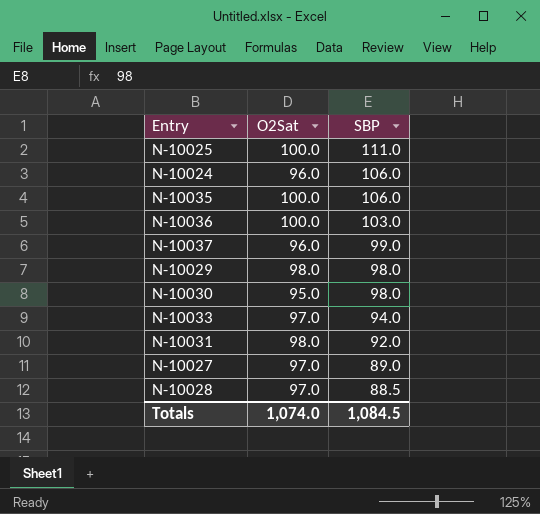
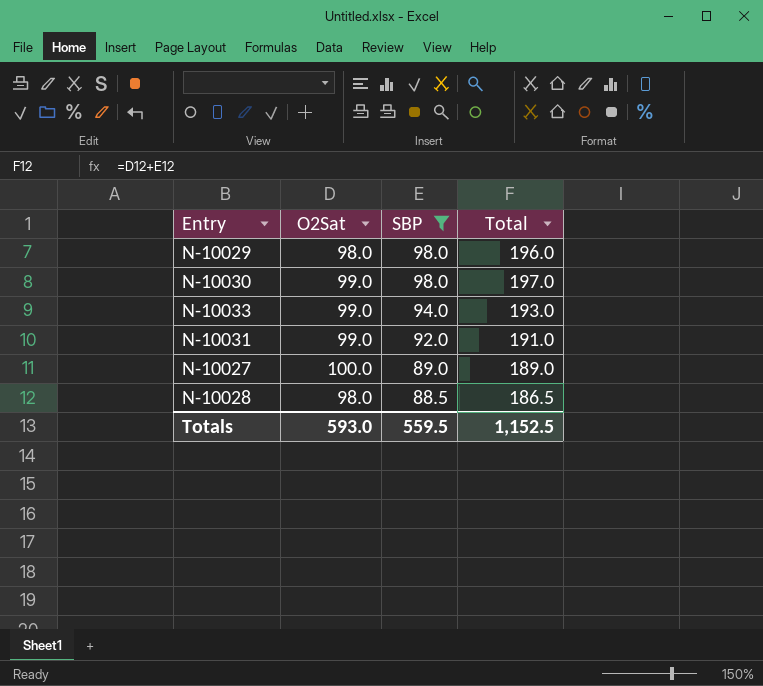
filter: none -> SBP <= 98.0
column Total | formula: none -> [O2Sat] + [SBP]
N-10030 | O2Sat: 95.0 -> 99.0
N-10033 | O2Sat: 97.0 -> 99.0
N-10031 | O2Sat: 98.0 -> 99.0
N-10027 | O2Sat: 97.0 -> 100.0
N-10028 | O2Sat: 97.0 -> 98.0
Totals | O2Sat: 1,074.0 -> 593.0
Totals | SBP: 1,084.5 -> 559.5

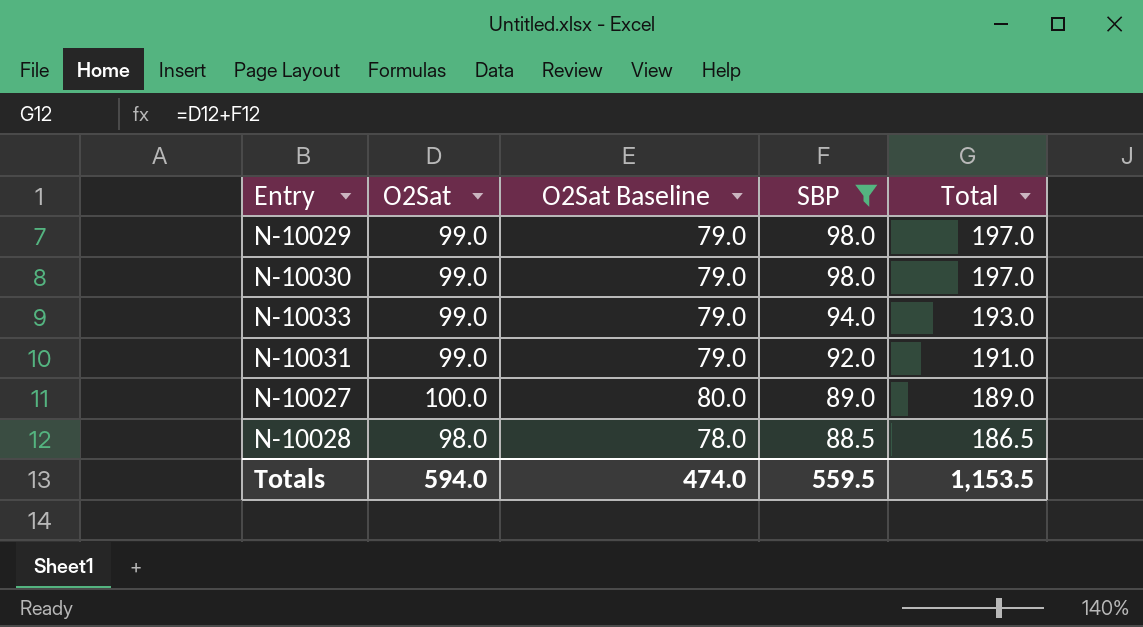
column O2Sat Baseline | formula: none -> [O2Sat] - 20
N-10029 | O2Sat: 98.0 -> 99.0
N-10029 | Total: 196.0 -> 197.0
Totals | O2Sat: 593.0 -> 594.0
Totals | Total: 1,152.5 -> 1,153.5

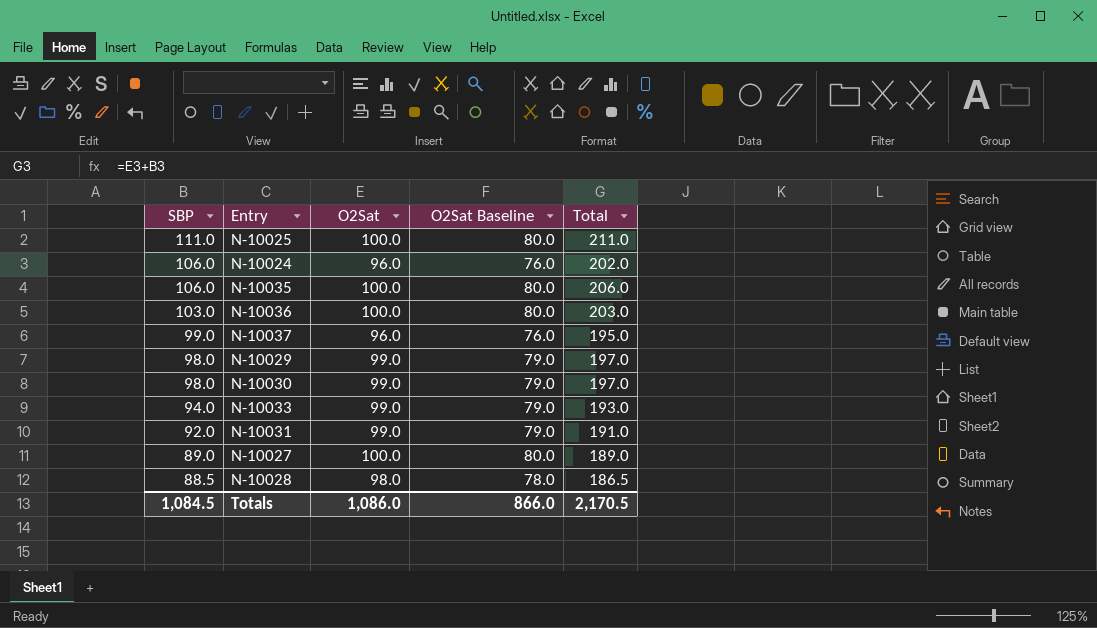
filter: SBP <= 98.0 -> none
column SBP | position: 4 -> 1
Totals | SBP: 559.5 -> 1,084.5
Totals | O2Sat: 594.0 -> 1,086.0
Totals | O2Sat Baseline: 474.0 -> 866.0
Totals | Total: 1,153.5 -> 2,170.5

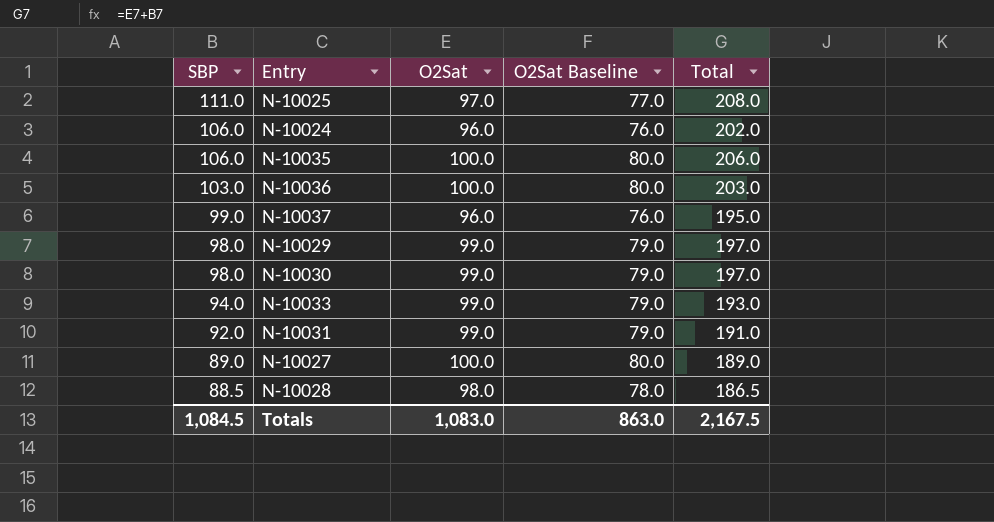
N-10025 | O2Sat: 100.0 -> 97.0
N-10025 | O2Sat Baseline: 80.0 -> 77.0
N-10025 | Total: 211.0 -> 208.0
Totals | O2Sat: 1,086.0 -> 1,083.0
Totals | O2Sat Baseline: 866.0 -> 863.0
Totals | Total: 2,170.5 -> 2,167.5

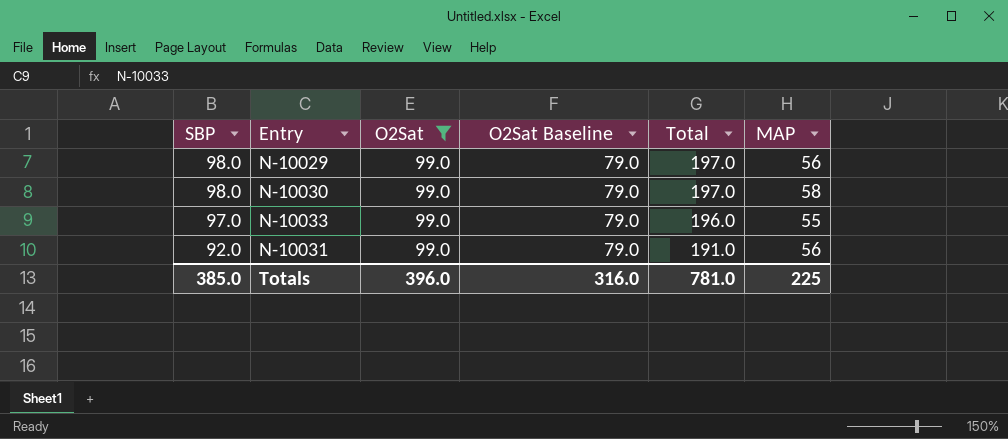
filter: none -> O2Sat = 99.0
column MAP | position: none -> 6
N-10033 | SBP: 94.0 -> 97.0
N-10033 | Total: 193.0 -> 196.0
Totals | SBP: 1,084.5 -> 385.0
Totals | O2Sat: 1,083.0 -> 396.0
Totals | O2Sat Baseline: 863.0 -> 316.0
Totals | Total: 2,167.5 -> 781.0

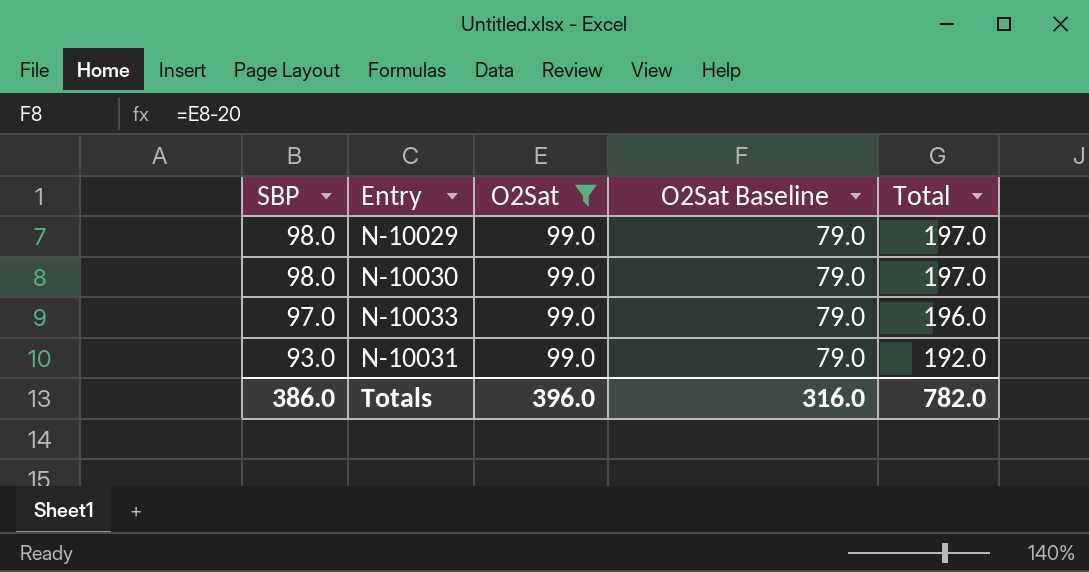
column MAP | position: 6 -> none
N-10031 | SBP: 92.0 -> 93.0
N-10031 | Total: 191.0 -> 192.0
Totals | SBP: 385.0 -> 386.0
Totals | Total: 781.0 -> 782.0

